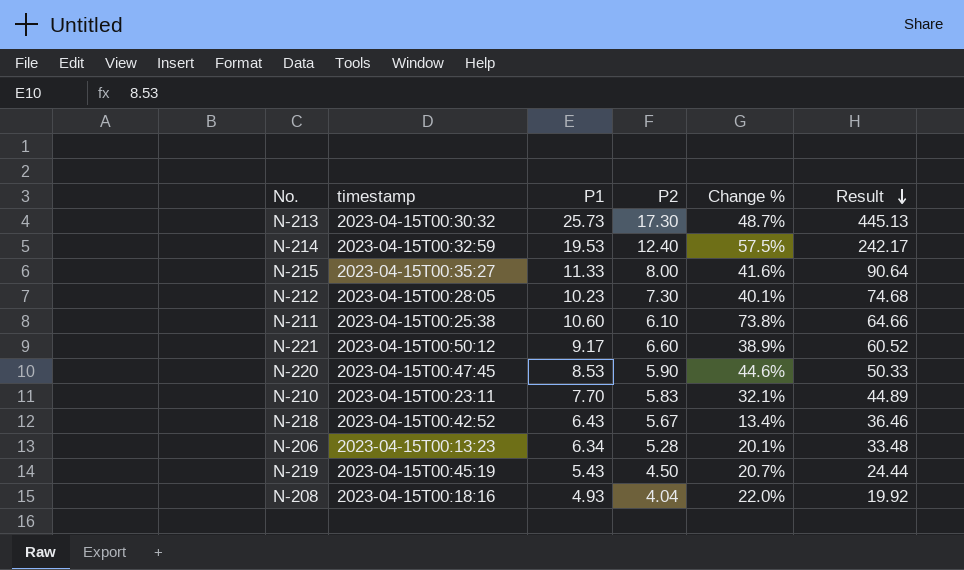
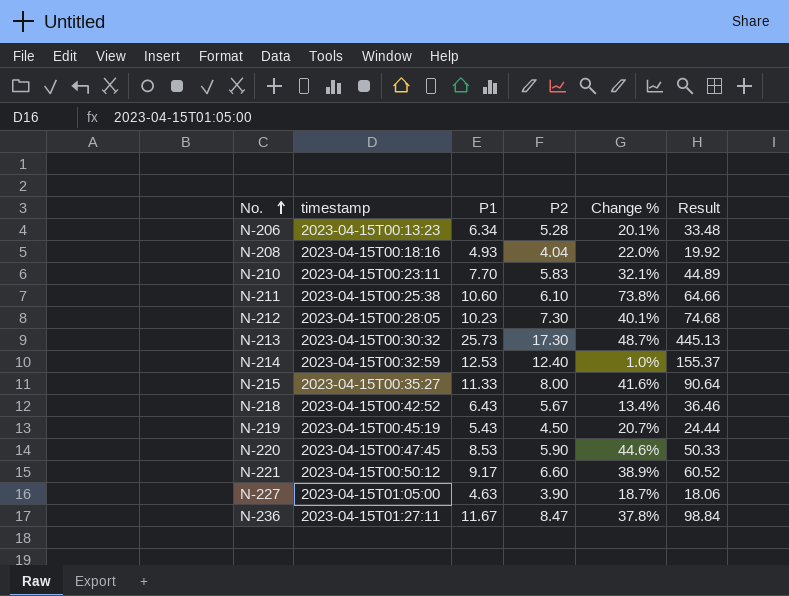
row order: Result descending -> No. ascending
N-214 | P1: 19.53 -> 12.53
N-214 | Change %: 57.5% -> 1.0%
N-214 | Result: 242.17 -> 155.37
row N-227: none -> 2023-04-15T01:05:00 | 4.63 | 3.90 | 18.7% | 18.06
row N-236: none -> 2023-04-15T01:27:11 | 11.67 | 8.47 | 37.8% | 98.84

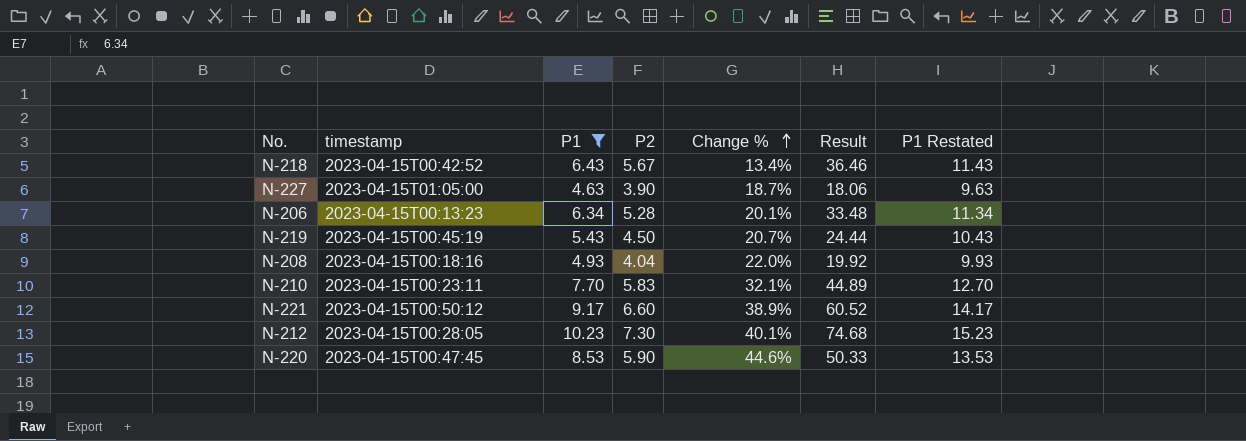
filter: none -> P1 <= 10.23
row order: No. ascending -> Change % ascending
column P1 Restated | formula: none -> [P1] + 5

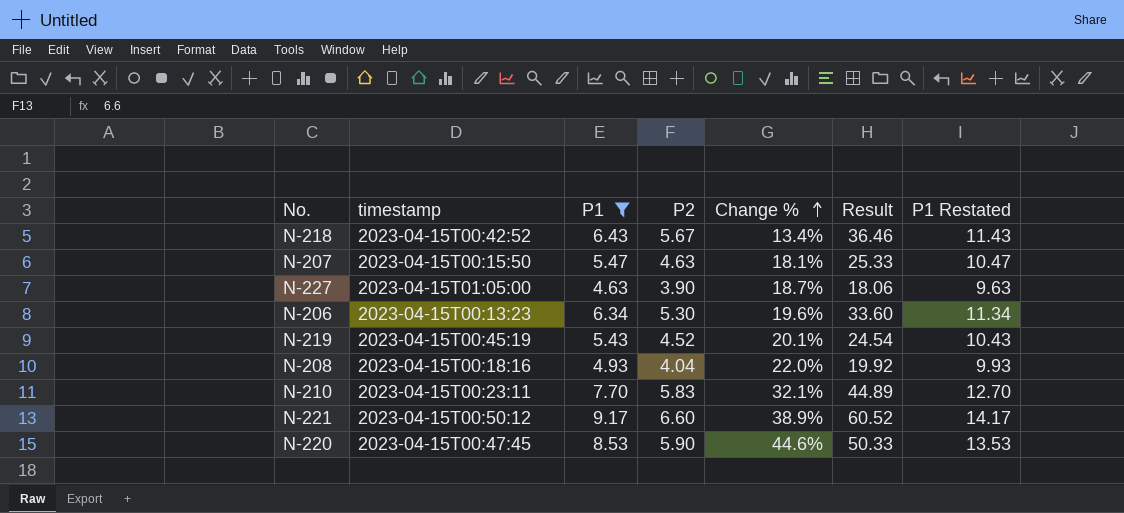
row N-212: 2023-04-15T00:28:05 | 10.23 | 7.30 | 40.1% | 74.68 | 15.23 -> none
row N-207: none -> 2023-04-15T00:15:50 | 5.47 | 4.63 | 18.1% | 25.33 | 10.47
N-206 | P2: 5.28 -> 5.30
N-206 | Change %: 20.1% -> 19.6%
N-206 | Result: 33.48 -> 33.60
N-219 | P2: 4.50 -> 4.52
N-219 | Change %: 20.7% -> 20.1%
N-219 | Result: 24.44 -> 24.54

